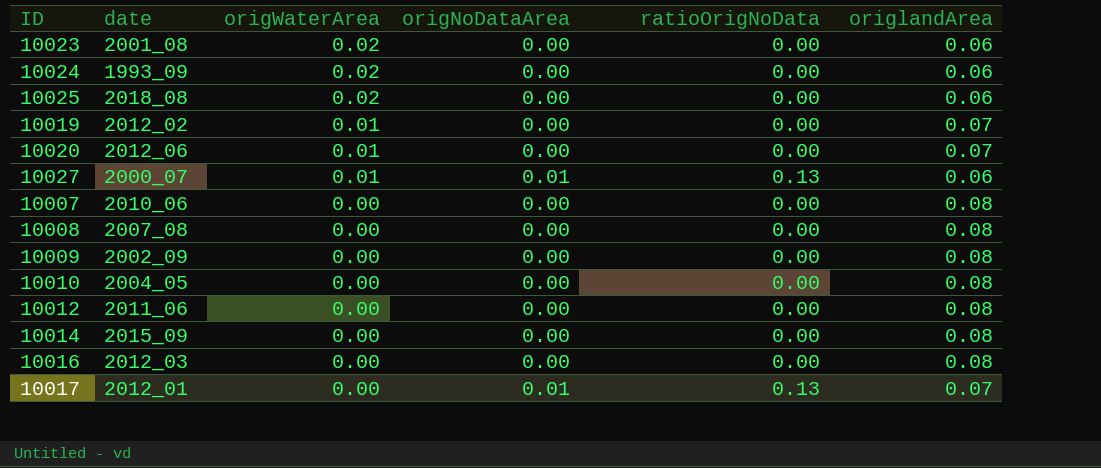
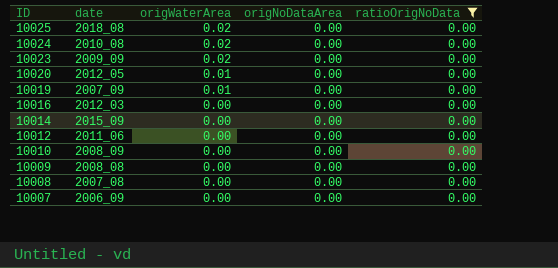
filter: none -> ratioOrigNoData = 0.00
row order: origWaterArea descending -> ID descending
column origlandArea | position: 6 -> none
10024 | date: 1993_09 -> 2010_08
10023 | date: 2001_08 -> 2009_09
10020 | date: 2012_06 -> 2012_05
10019 | date: 2012_02 -> 2007_09
10010 | date: 2004_05 -> 2008_09
10009 | date: 2002_09 -> 2008_08
10007 | date: 2010_06 -> 2006_09

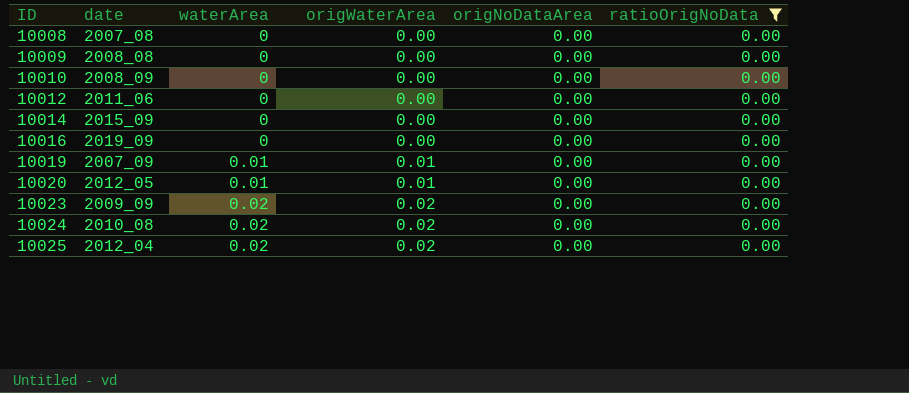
row order: ID descending -> ID ascending
column waterArea | position: none -> 3
row 10007: 2006_09 | 0.00 | 0.00 | 0.00 -> none
10016 | date: 2012_03 -> 2019_09
10025 | date: 2018_08 -> 2012_04

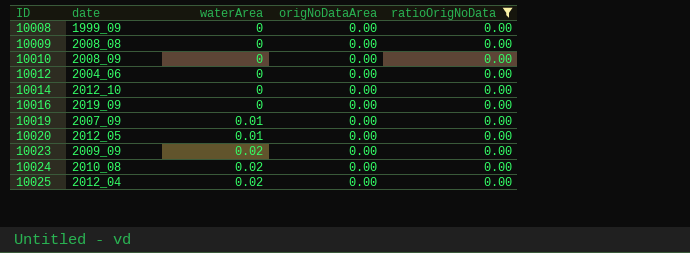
column origWaterArea | position: 4 -> none
10008 | date: 2007_08 -> 1999_09
10012 | date: 2011_06 -> 2004_06
10014 | date: 2015_09 -> 2012_10

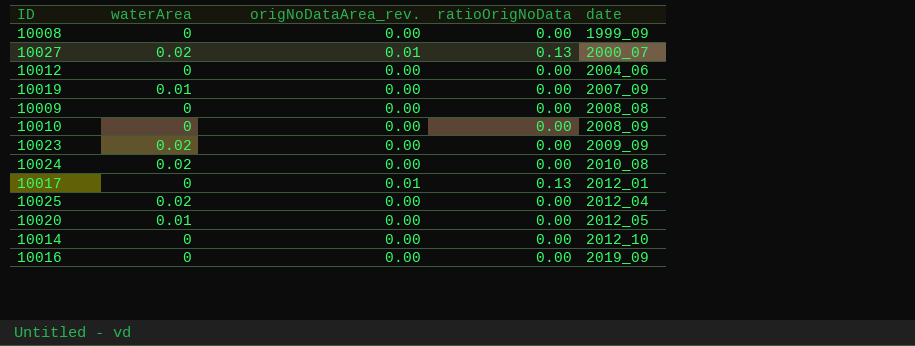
filter: ratioOrigNoData = 0.00 -> none
row order: ID ascending -> date ascending
column name: origNoDataArea -> origNoDataArea_rev.
column date | position: 2 -> 5

